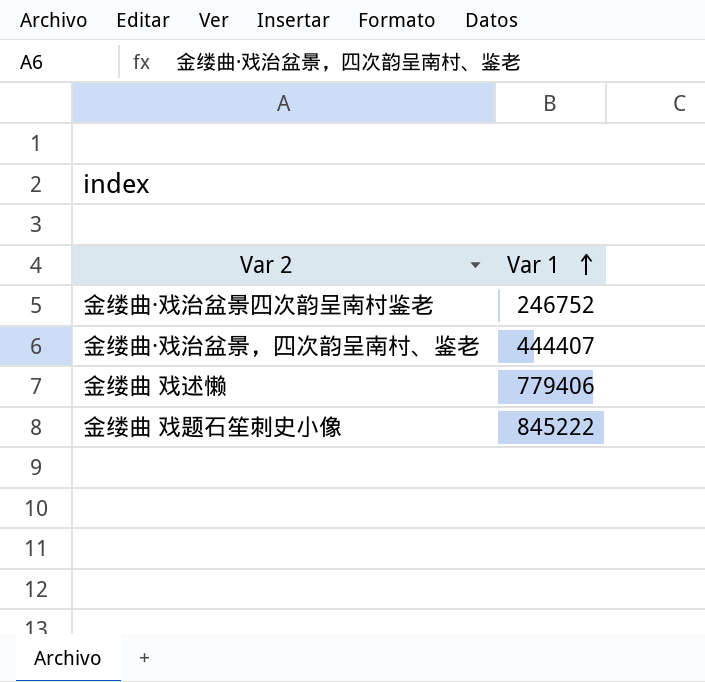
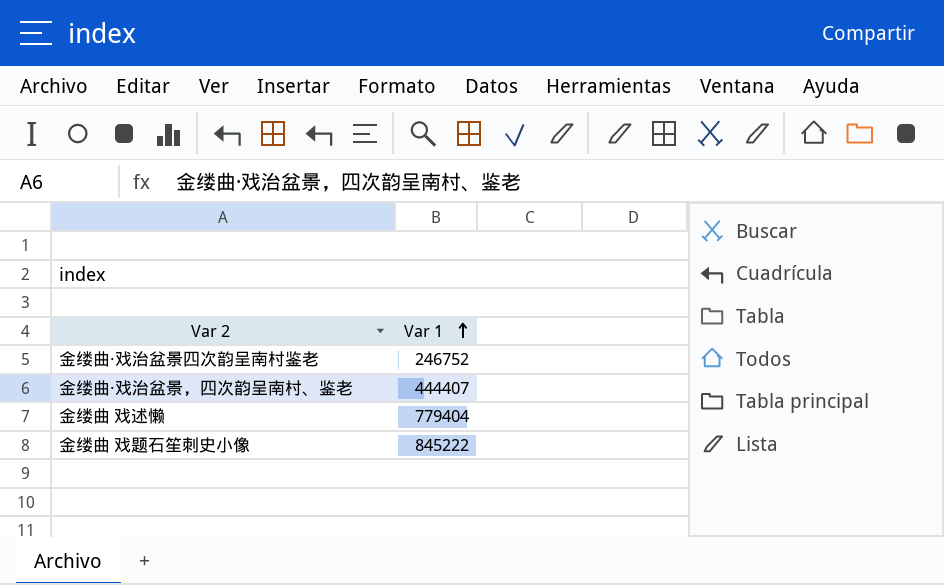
金缕曲 戏述懒 | Var 1: 779406 -> 779404

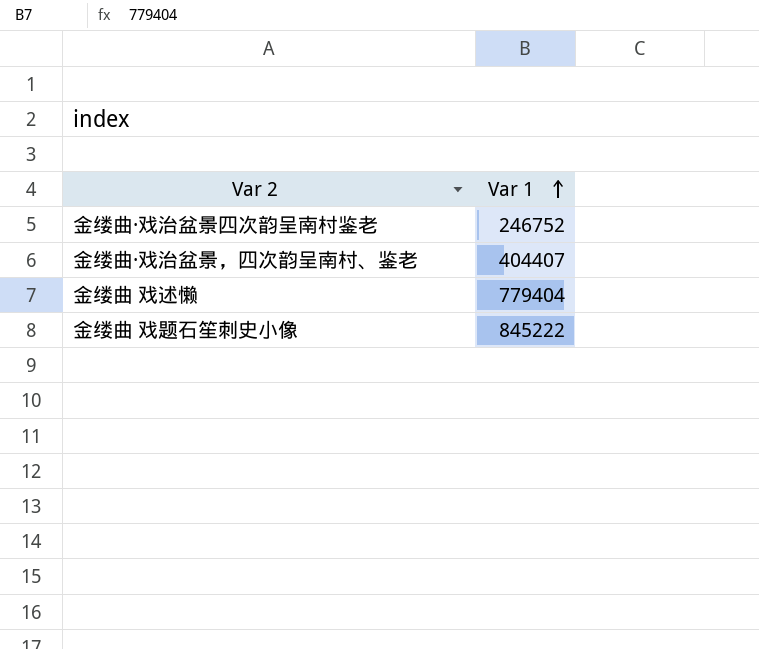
金缕曲·戏治盆景，四次韵呈南村、鉴老 | Var 1: 444407 -> 404407

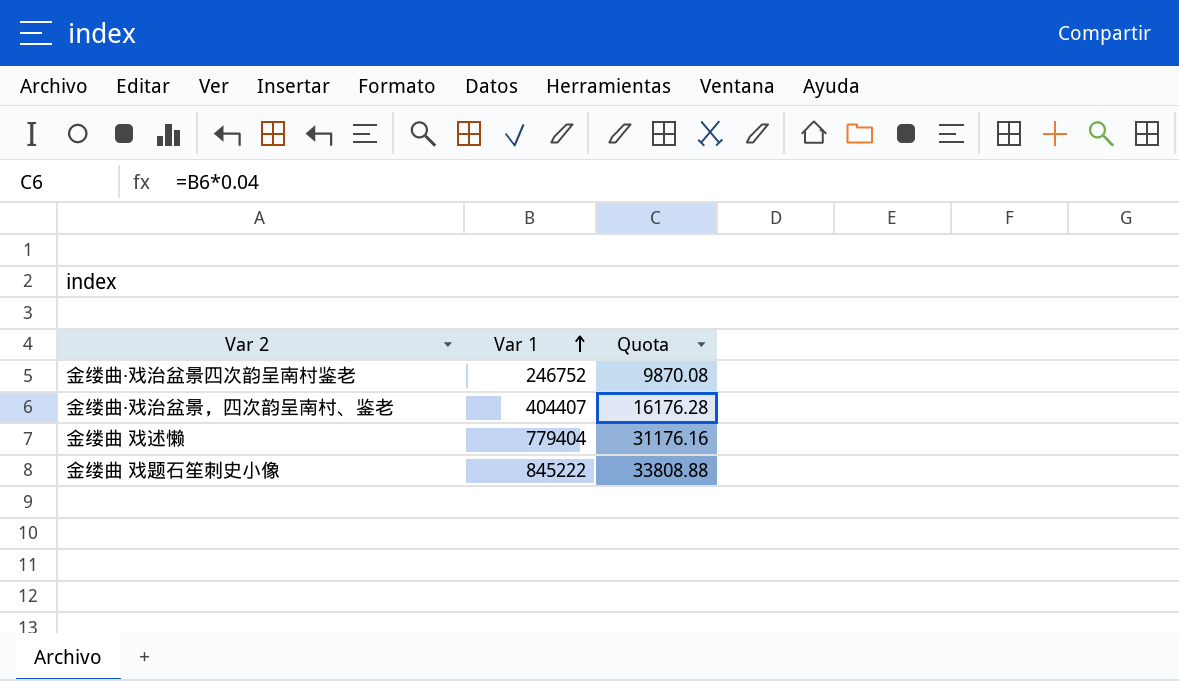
column Quota | formula: none -> [Var 1] * 0.04

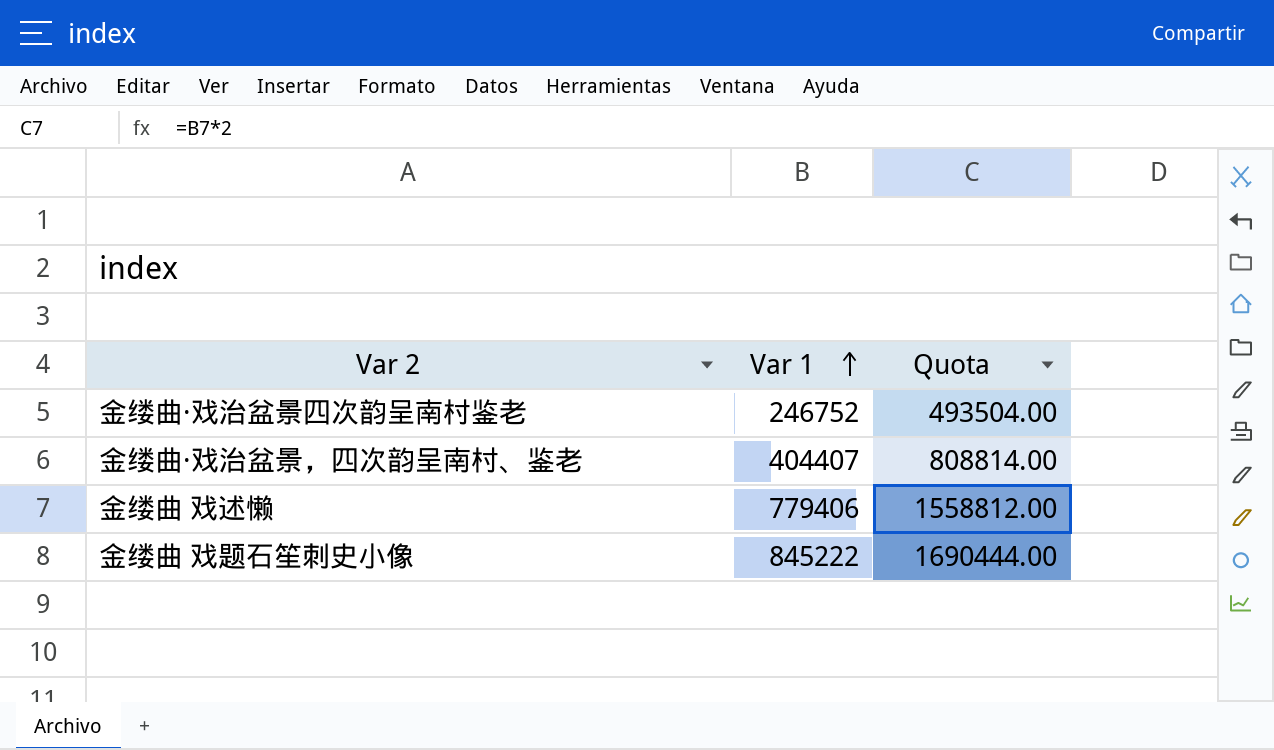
column Quota | formula: [Var 1] * 0.04 -> [Var 1] * 2
金缕曲 戏述懒 | Var 1: 779404 -> 779406

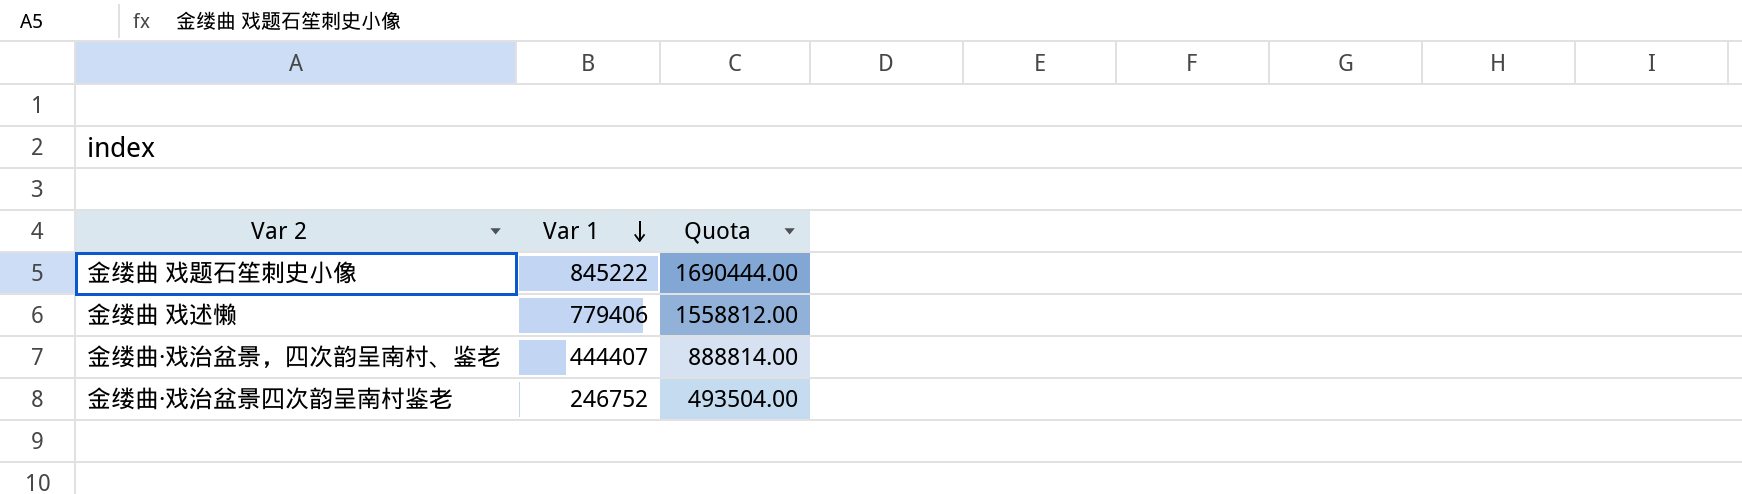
row order: Var 1 ascending -> Var 1 descending
金缕曲·戏治盆景，四次韵呈南村、鉴老 | Var 1: 404407 -> 444407
金缕曲·戏治盆景，四次韵呈南村、鉴老 | Quota: 808814.00 -> 888814.00

